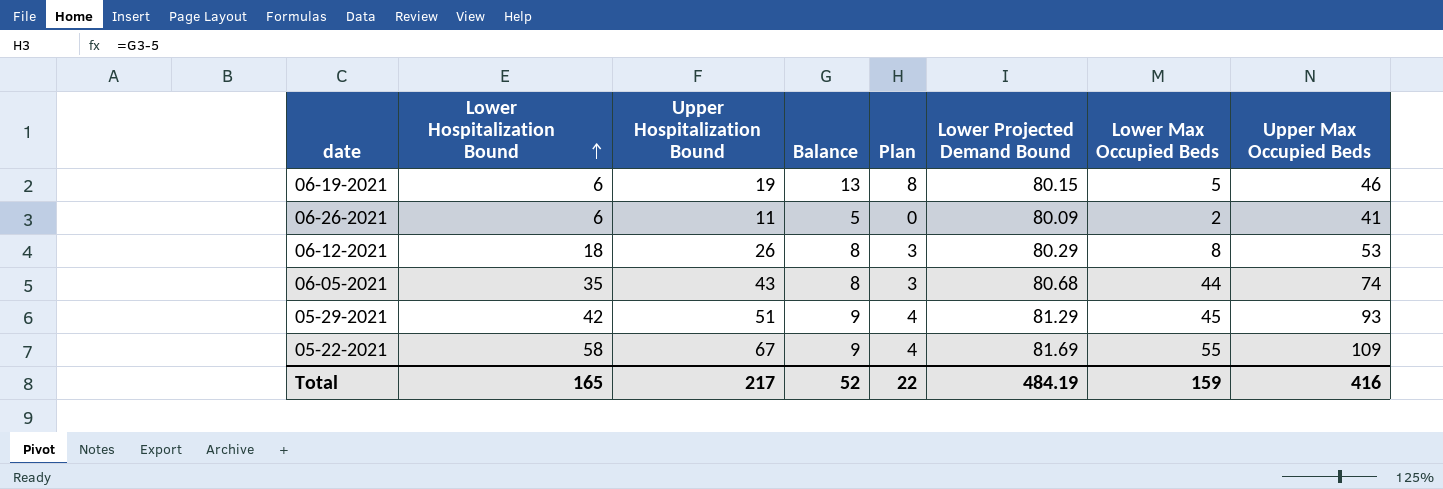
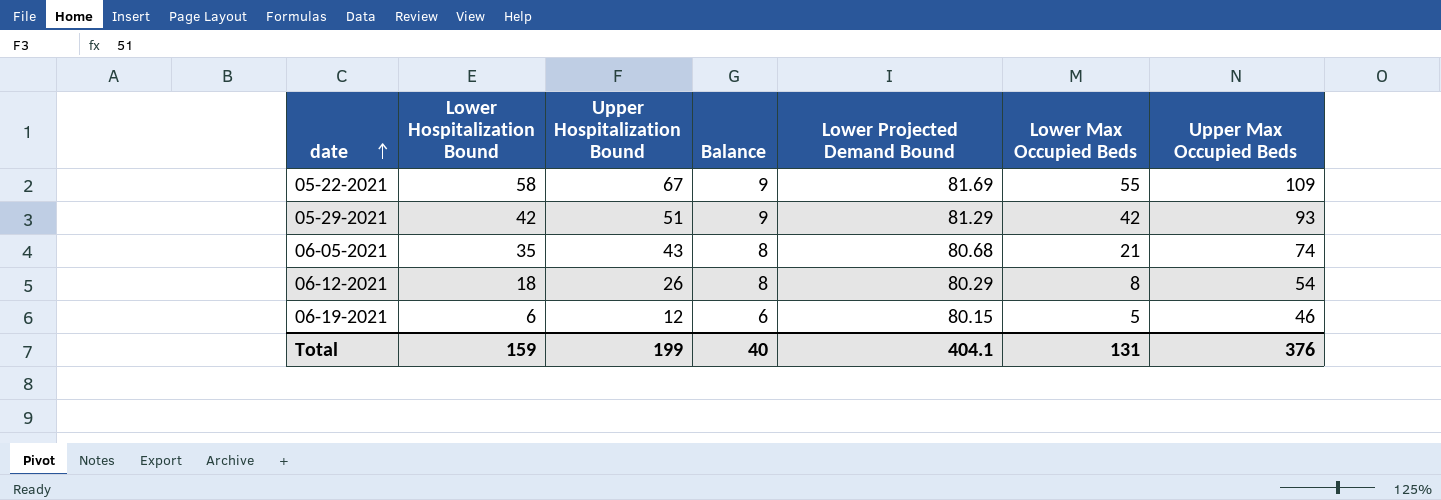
row order: Lower Hospitalization Bound ascending -> date ascending
column Plan | formula: [Balance] - 5 -> none
row 06-26-2021: 6 | 11 | 5 | 0 | 80.09 | 2 | 41 -> none
05-29-2021 | Lower Max Occupied Beds: 45 -> 42
06-05-2021 | Lower Max Occupied Beds: 44 -> 21
06-12-2021 | Upper Max Occupied Beds: 53 -> 54
06-19-2021 | Upper Hospitalization Bound: 19 -> 12
06-19-2021 | Balance: 13 -> 6
Total | Lower Hospitalization Bound: 165 -> 159
Total | Upper Hospitalization Bound: 217 -> 199
Total | Balance: 52 -> 40
Total | Lower Projected Demand Bound: 484.19 -> 404.1
Total | Lower Max Occupied Beds: 159 -> 131
Total | Upper Max Occupied Beds: 416 -> 376

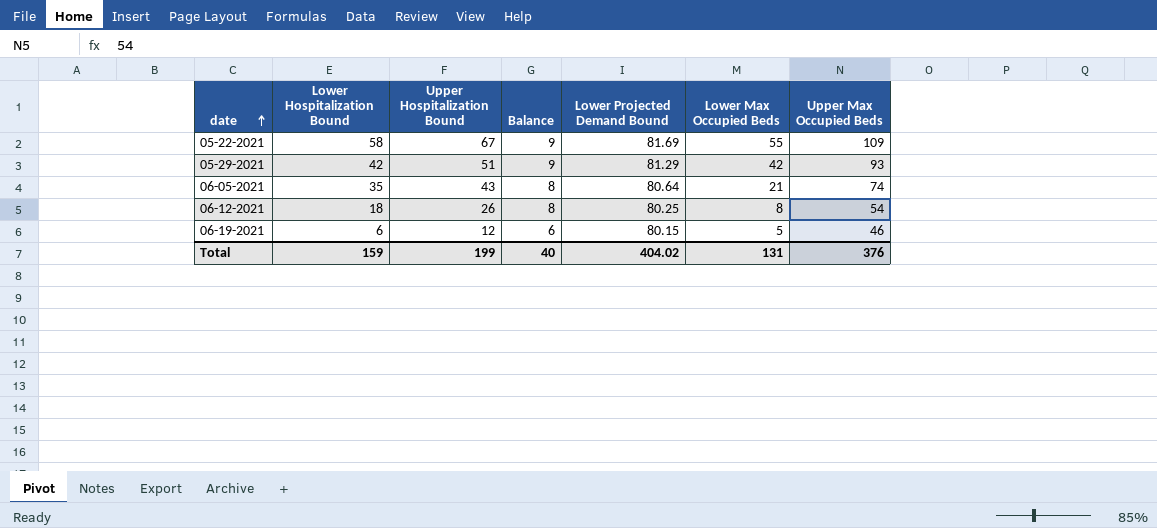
06-05-2021 | Lower Projected Demand Bound: 80.68 -> 80.64
06-12-2021 | Lower Projected Demand Bound: 80.29 -> 80.25
Total | Lower Projected Demand Bound: 404.1 -> 404.02

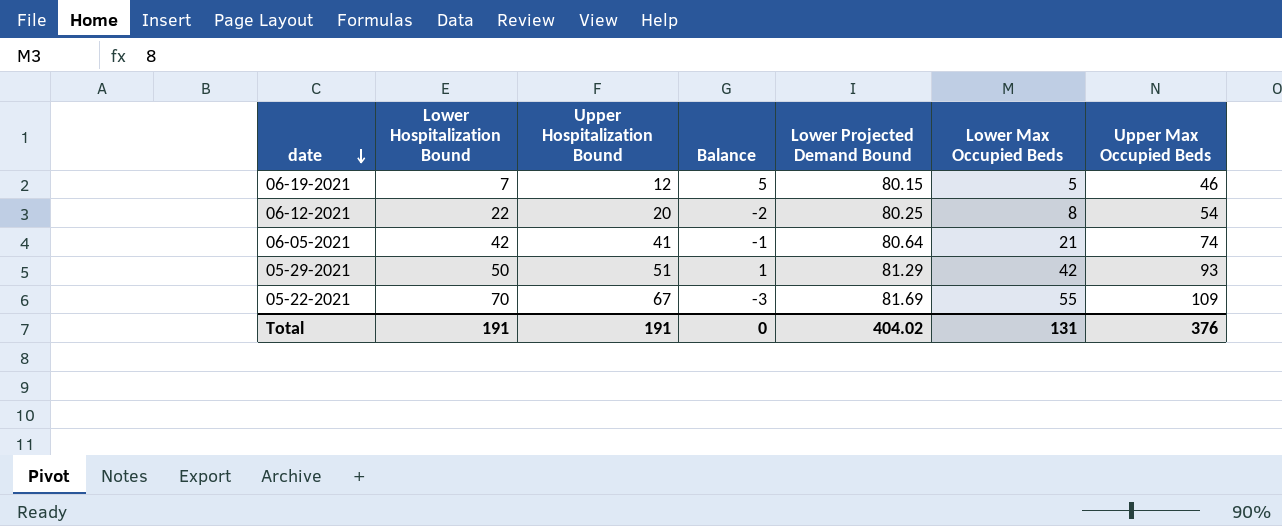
row order: date ascending -> date descending
06-19-2021 | Lower Hospitalization Bound: 6 -> 7
06-19-2021 | Balance: 6 -> 5
06-12-2021 | Lower Hospitalization Bound: 18 -> 22
06-12-2021 | Upper Hospitalization Bound: 26 -> 20
06-12-2021 | Balance: 8 -> -2
06-05-2021 | Lower Hospitalization Bound: 35 -> 42
06-05-2021 | Upper Hospitalization Bound: 43 -> 41
06-05-2021 | Balance: 8 -> -1
05-29-2021 | Lower Hospitalization Bound: 42 -> 50
05-29-2021 | Balance: 9 -> 1
05-22-2021 | Lower Hospitalization Bound: 58 -> 70
05-22-2021 | Balance: 9 -> -3
Total | Lower Hospitalization Bound: 159 -> 191
Total | Upper Hospitalization Bound: 199 -> 191
Total | Balance: 40 -> 0

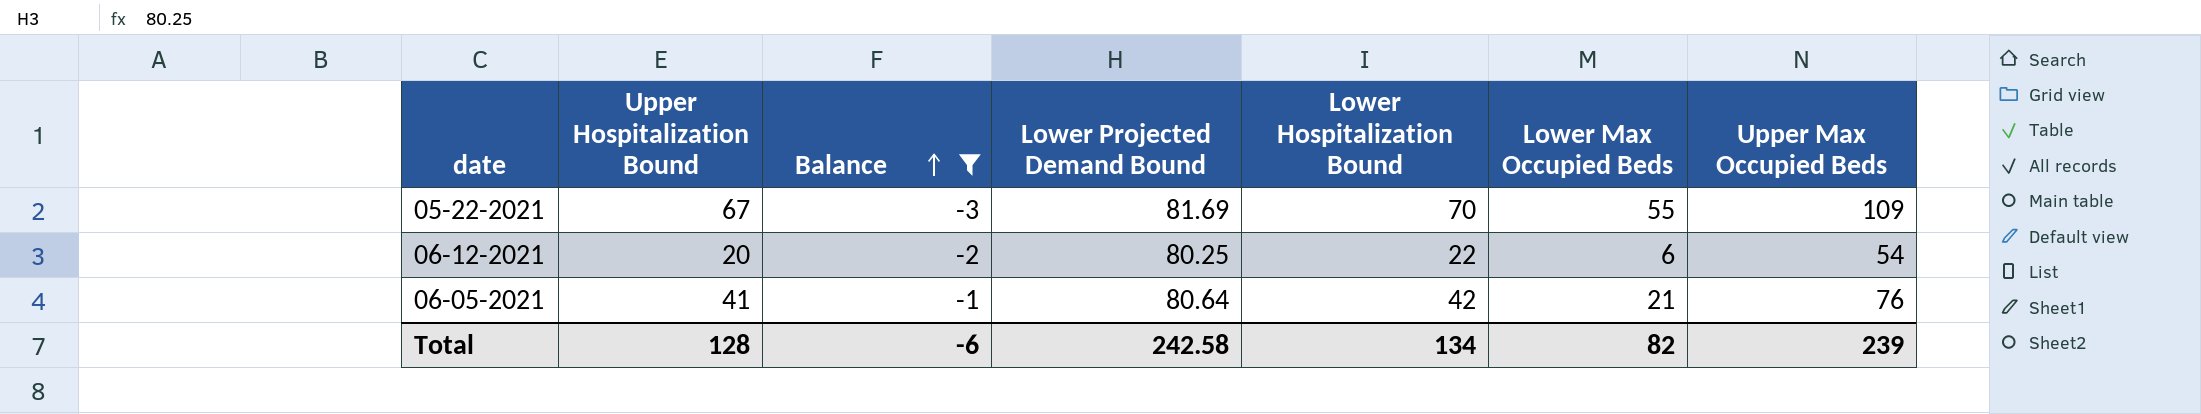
filter: none -> Balance <= -1
row order: date descending -> Balance ascending
column Lower Hospitalization Bound | position: 2 -> 5
06-12-2021 | Lower Max Occupied Beds: 8 -> 6
06-05-2021 | Upper Max Occupied Beds: 74 -> 76
Total | Upper Hospitalization Bound: 191 -> 128
Total | Balance: 0 -> -6
Total | Lower Projected Demand Bound: 404.02 -> 242.58
Total | Lower Hospitalization Bound: 191 -> 134
Total | Lower Max Occupied Beds: 131 -> 82
Total | Upper Max Occupied Beds: 376 -> 239

